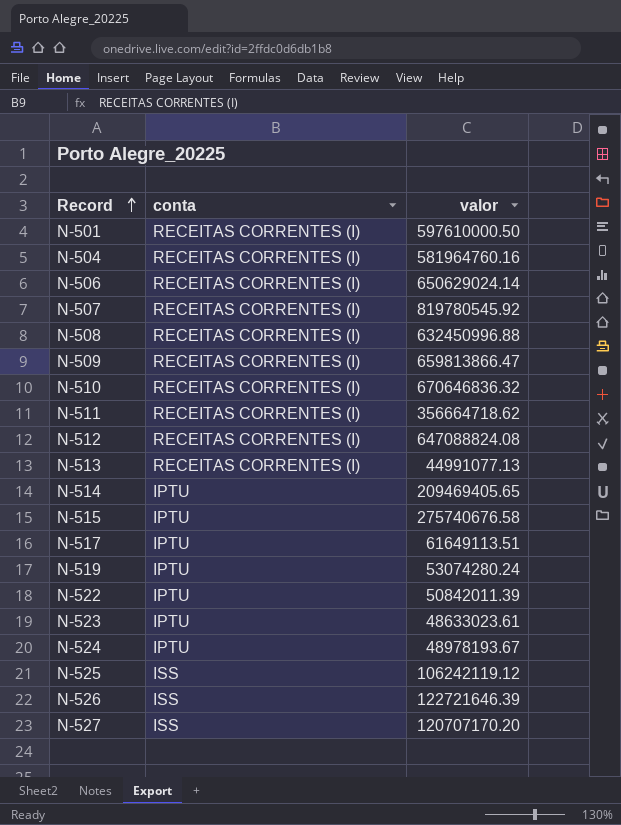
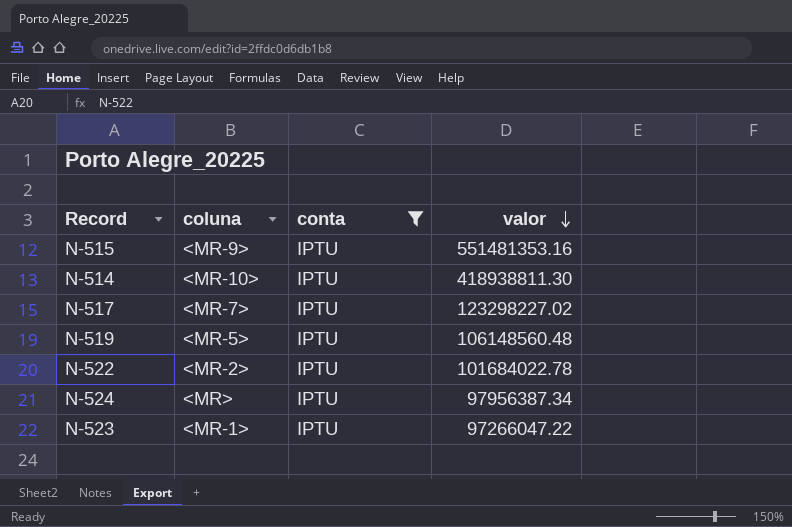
filter: none -> conta = IPTU
row order: Record ascending -> valor descending
column coluna | position: none -> 2
N-515 | valor: 275740676.58 -> 551481353.16
N-514 | valor: 209469405.65 -> 418938811.30
N-517 | valor: 61649113.51 -> 123298227.02
N-519 | valor: 53074280.24 -> 106148560.48
N-522 | valor: 50842011.39 -> 101684022.78
N-524 | valor: 48978193.67 -> 97956387.34
N-523 | valor: 48633023.61 -> 97266047.22

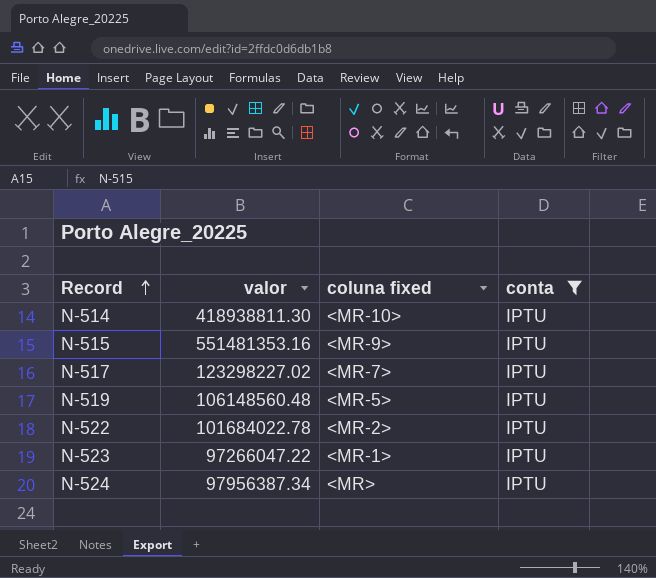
row order: valor descending -> Record ascending
column valor | position: 4 -> 2
column name: coluna -> coluna fixed

